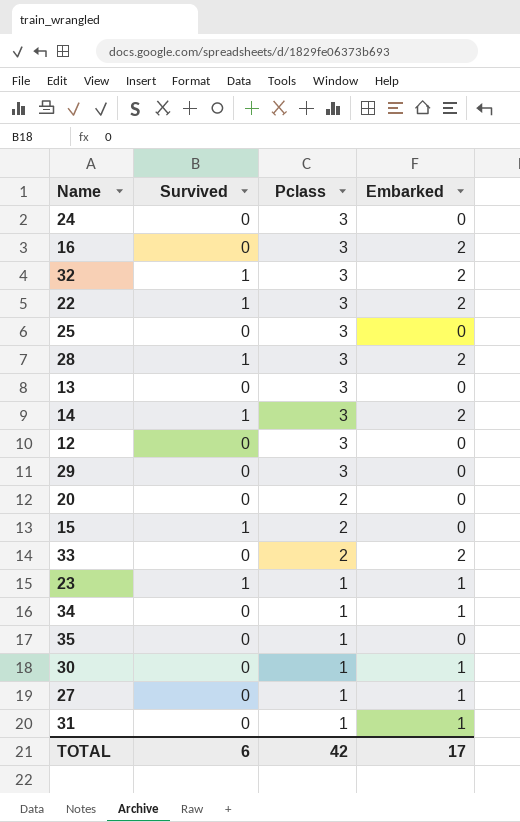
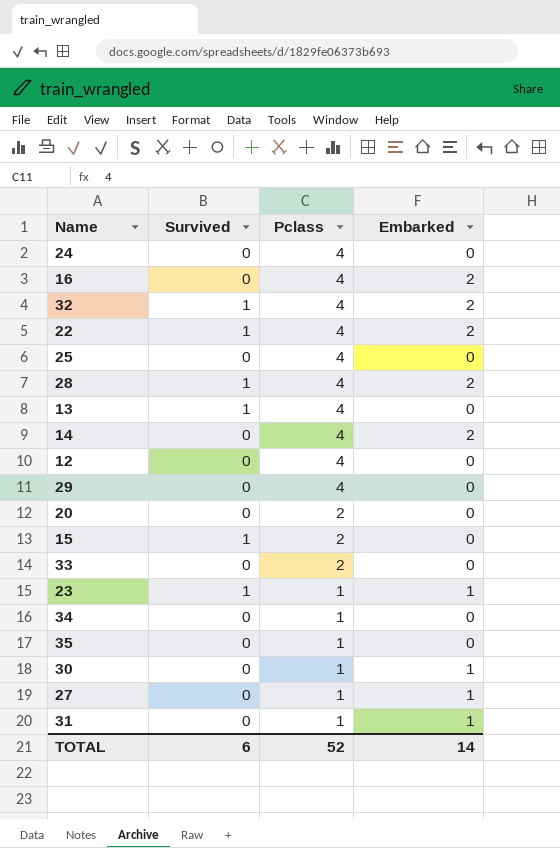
24 | Pclass: 3 -> 4
16 | Pclass: 3 -> 4
32 | Pclass: 3 -> 4
22 | Pclass: 3 -> 4
25 | Pclass: 3 -> 4
28 | Pclass: 3 -> 4
13 | Survived: 0 -> 1
13 | Pclass: 3 -> 4
14 | Survived: 1 -> 0
14 | Pclass: 3 -> 4
12 | Pclass: 3 -> 4
29 | Pclass: 3 -> 4
33 | Embarked: 2 -> 0
34 | Embarked: 1 -> 0
TOTAL | Pclass: 42 -> 52
TOTAL | Embarked: 17 -> 14

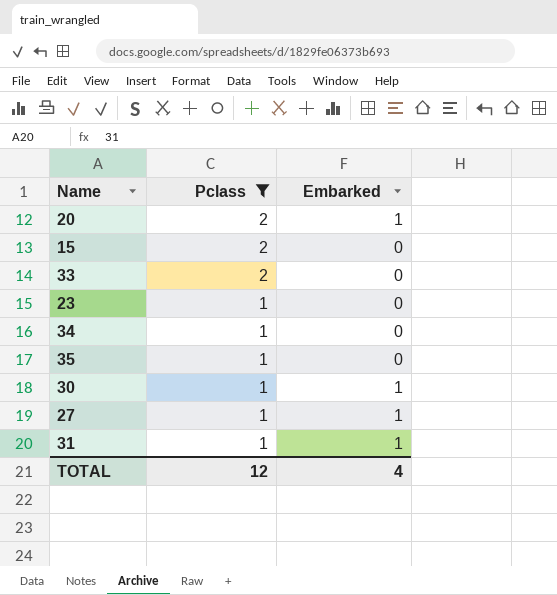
filter: none -> Pclass != 4
column Survived | position: 2 -> none
20 | Embarked: 0 -> 1
23 | Embarked: 1 -> 0
TOTAL | Pclass: 52 -> 12
TOTAL | Embarked: 14 -> 4

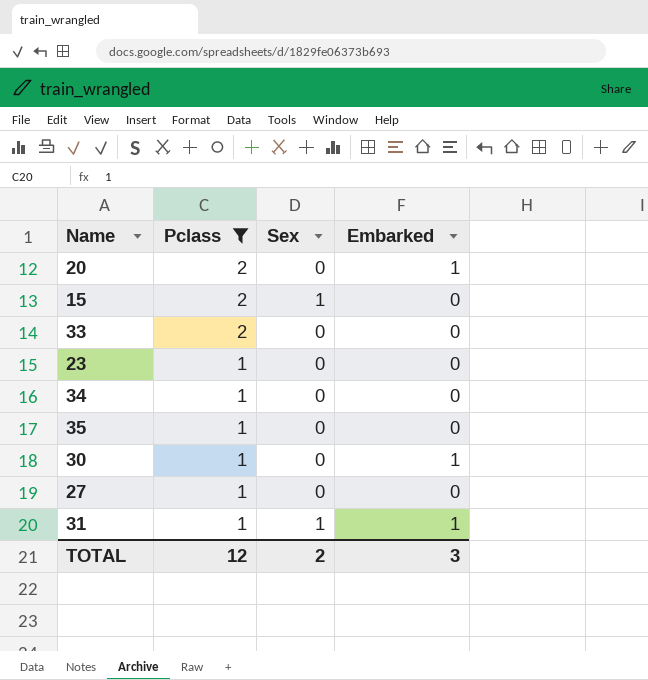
column Sex | position: none -> 3
27 | Embarked: 1 -> 0
TOTAL | Embarked: 4 -> 3

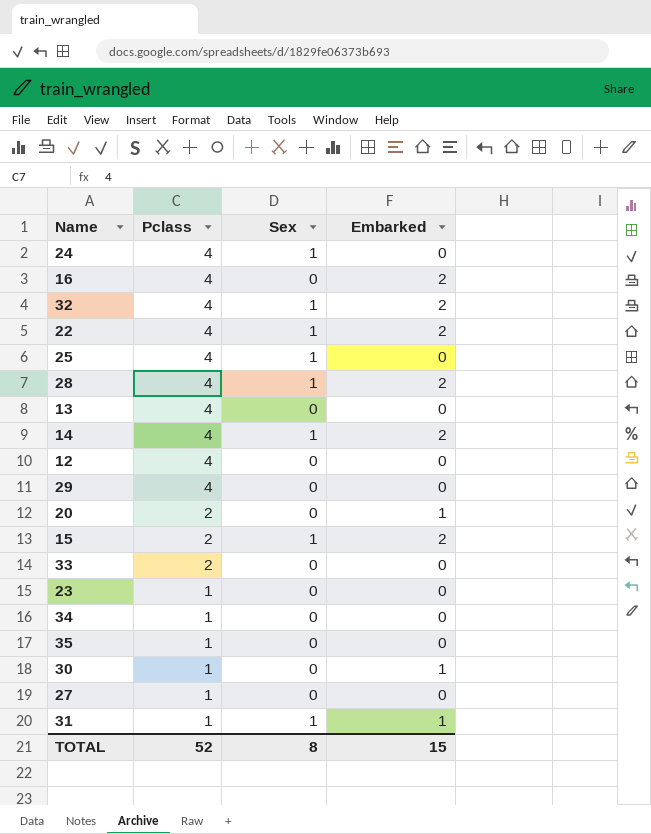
filter: Pclass != 4 -> none
15 | Embarked: 0 -> 2
TOTAL | Pclass: 12 -> 52
TOTAL | Sex: 2 -> 8
TOTAL | Embarked: 3 -> 15

